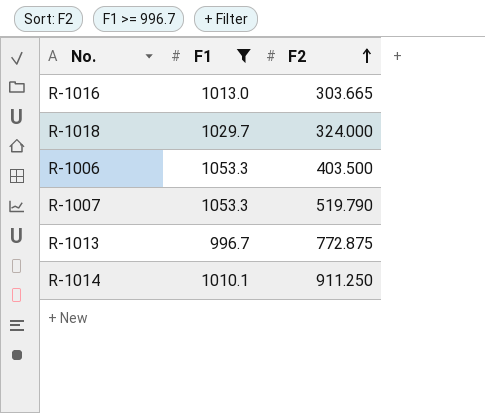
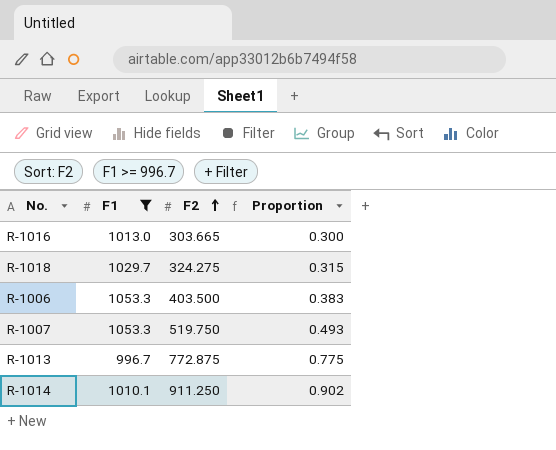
column Proportion | formula: none -> [F2] / [F1]
R-1018 | F2: 324.000 -> 324.275
R-1007 | F2: 519.790 -> 519.750

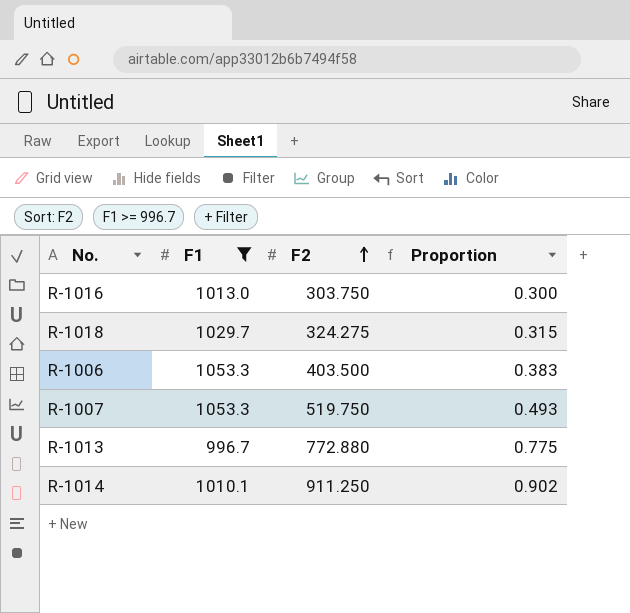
R-1016 | F2: 303.665 -> 303.750
R-1013 | F2: 772.875 -> 772.880

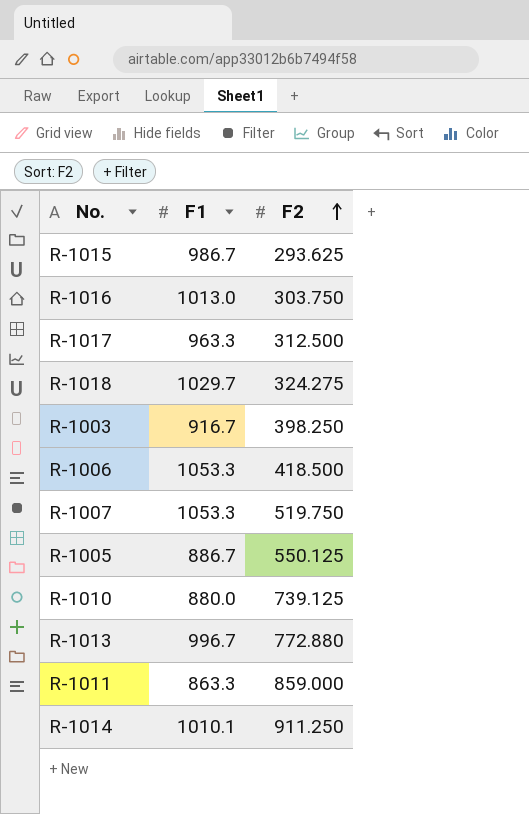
filter: F1 >= 996.7 -> none
column Proportion | formula: [F2] / [F1] -> none
R-1006 | F2: 403.500 -> 418.500

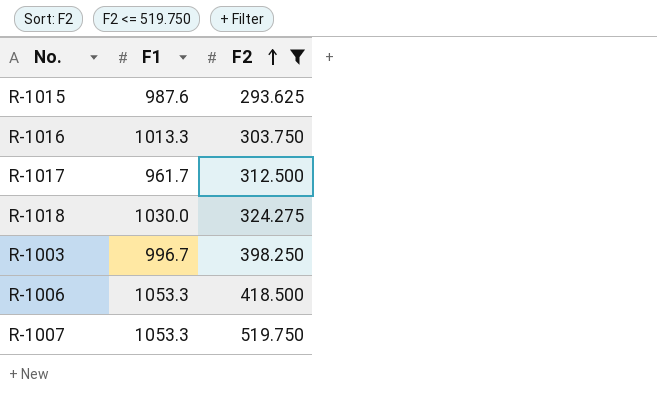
filter: none -> F2 <= 519.750
R-1015 | F1: 986.7 -> 987.6
R-1016 | F1: 1013.0 -> 1013.3
R-1017 | F1: 963.3 -> 961.7
R-1018 | F1: 1029.7 -> 1030.0
R-1003 | F1: 916.7 -> 996.7

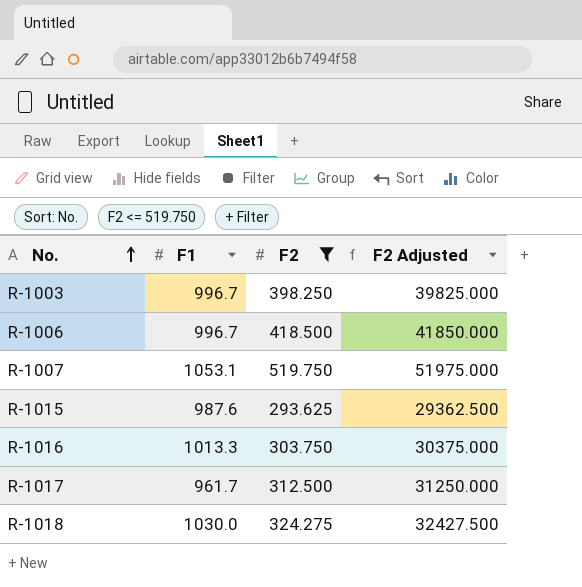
row order: F2 ascending -> No. ascending
column F2 Adjusted | formula: none -> [F2] * 100
R-1006 | F1: 1053.3 -> 996.7
R-1007 | F1: 1053.3 -> 1053.1

